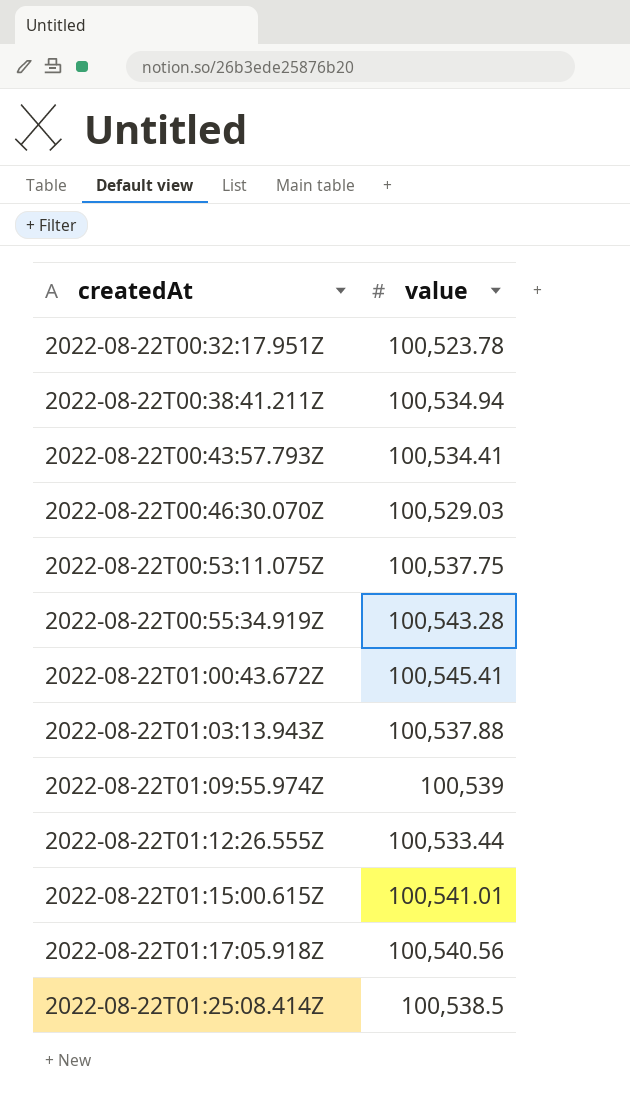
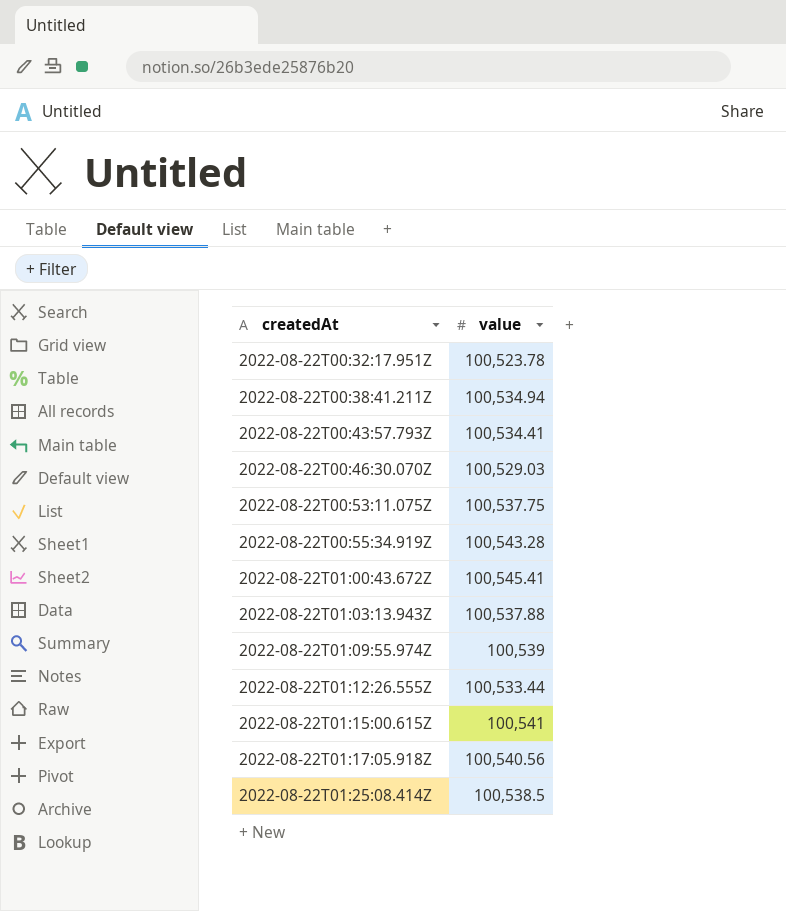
2022-08-22T01:15:00.615Z | value: 100,541.01 -> 100,541

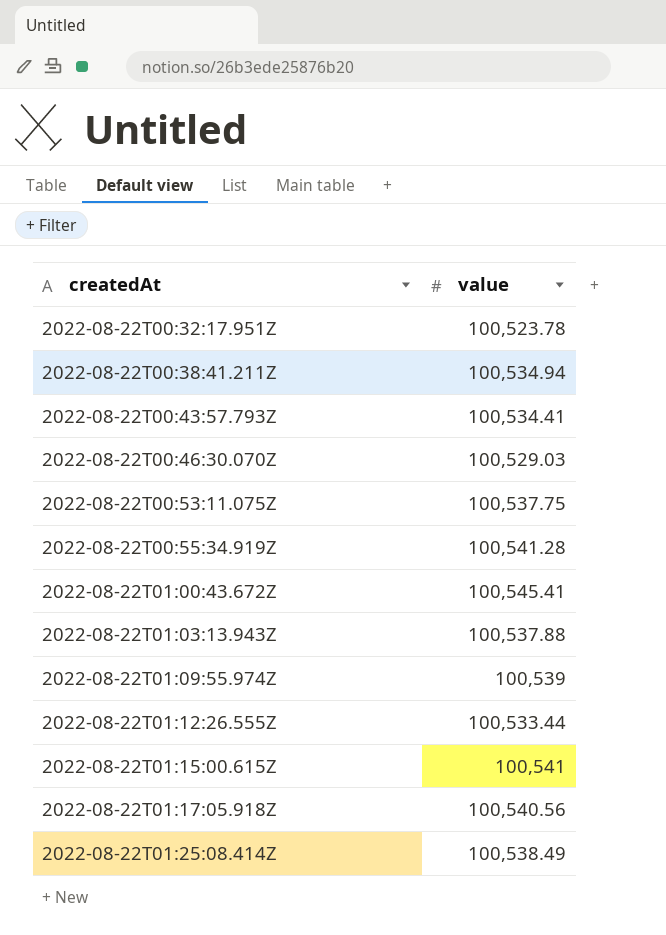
2022-08-22T00:55:34.919Z | value: 100,543.28 -> 100,541.28
2022-08-22T01:25:08.414Z | value: 100,538.5 -> 100,538.49

